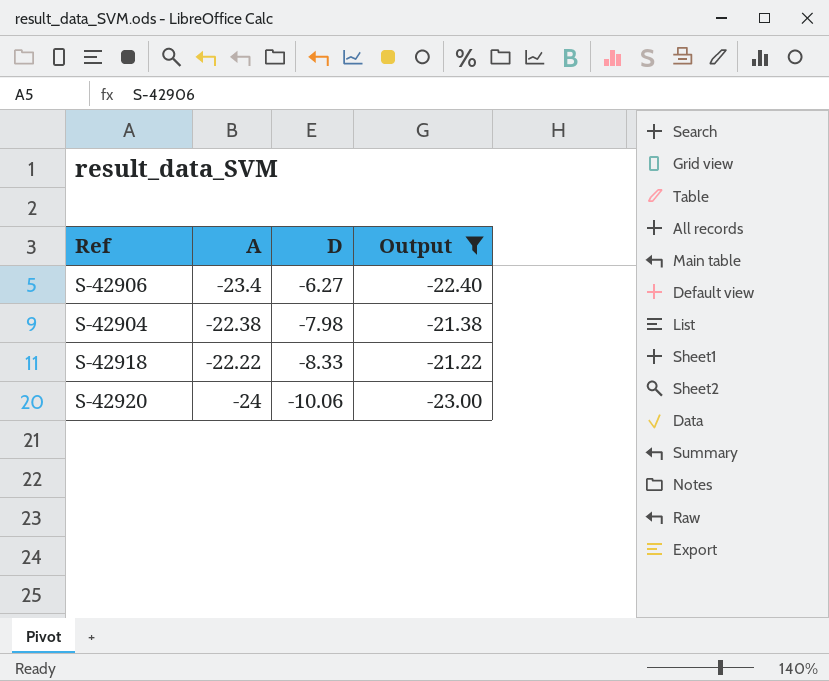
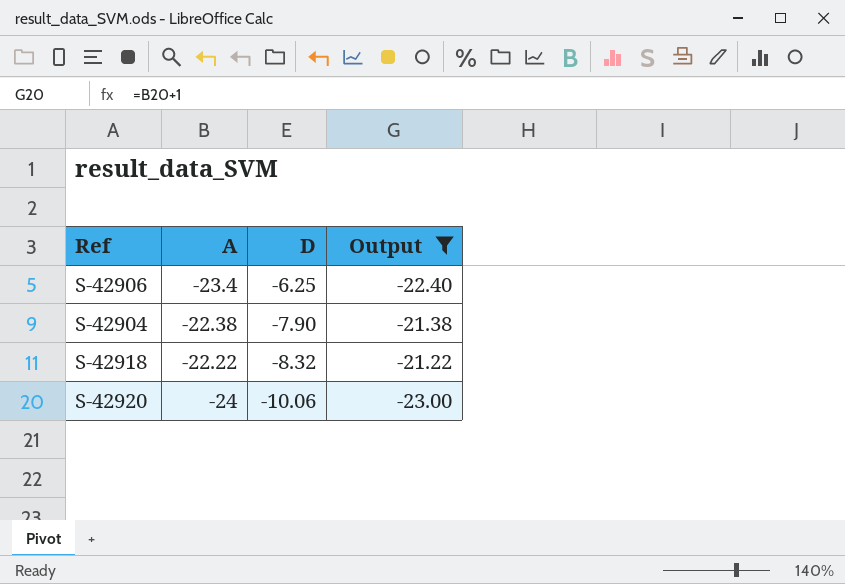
S-42906 | D: -6.27 -> -6.25
S-42904 | D: -7.98 -> -7.90
S-42918 | D: -8.33 -> -8.32

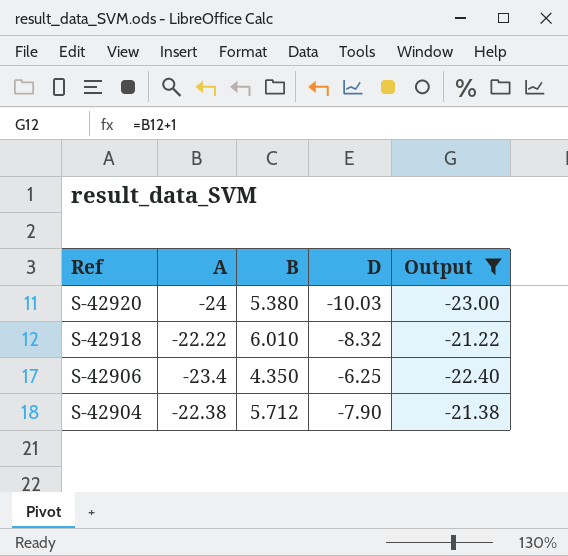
row order: D descending -> Ref descending
column B | position: none -> 3
S-42920 | D: -10.06 -> -10.03

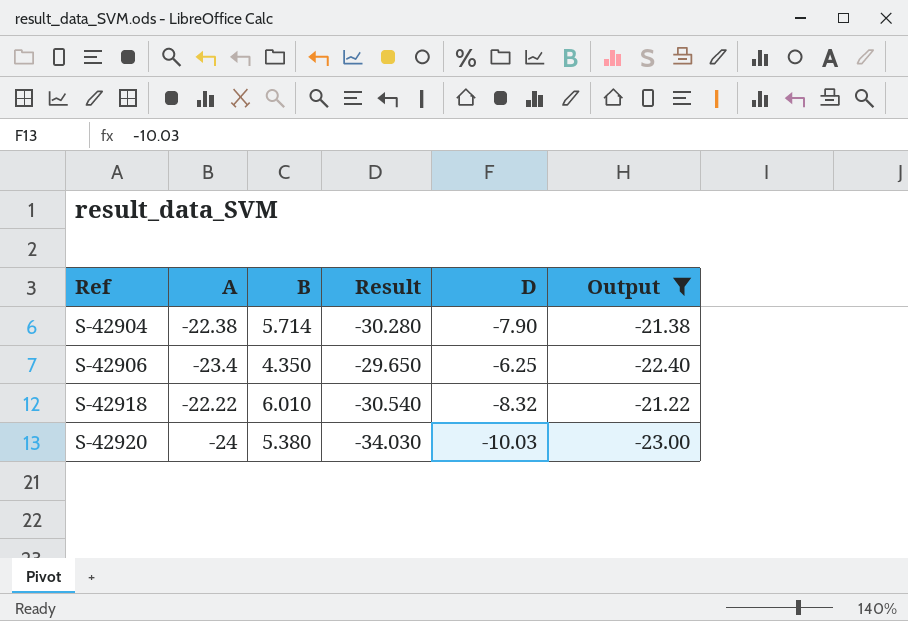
row order: Ref descending -> Ref ascending
column Result | formula: none -> [A] + [D]
S-42904 | B: 5.712 -> 5.714

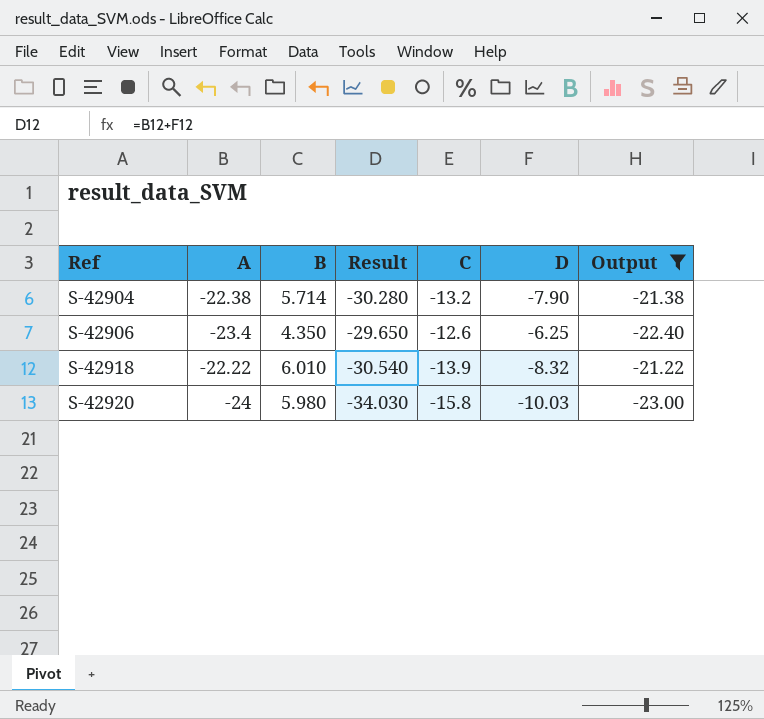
column C | position: none -> 5
S-42920 | B: 5.380 -> 5.980

